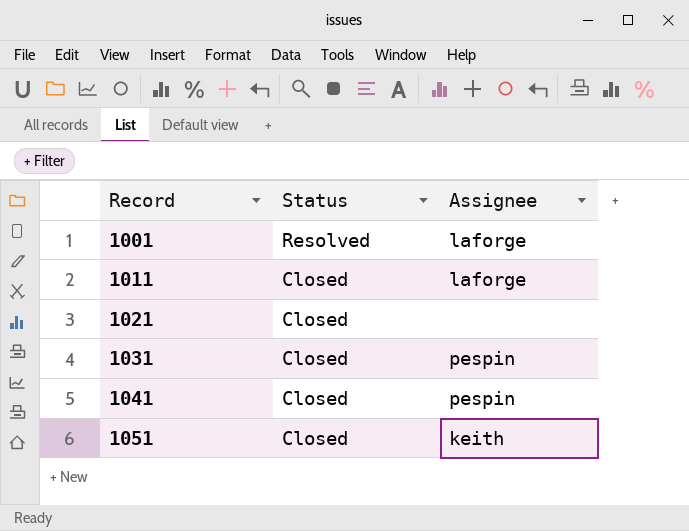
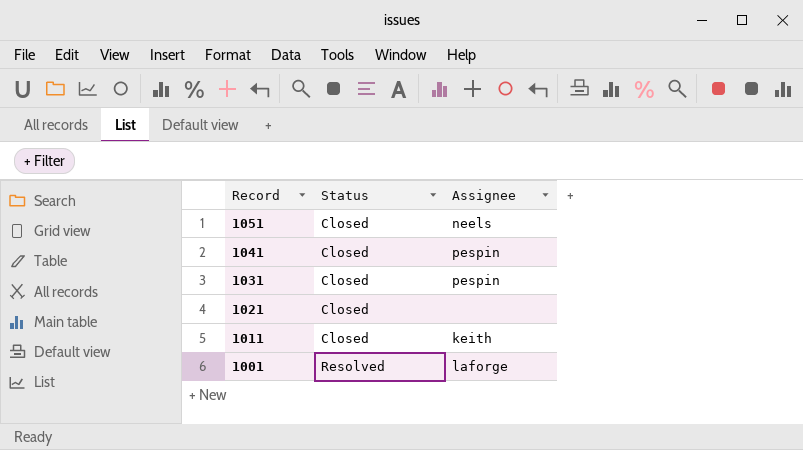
row order: Record ascending -> Record descending
1051 | Assignee: keith -> neels
1011 | Assignee: laforge -> keith

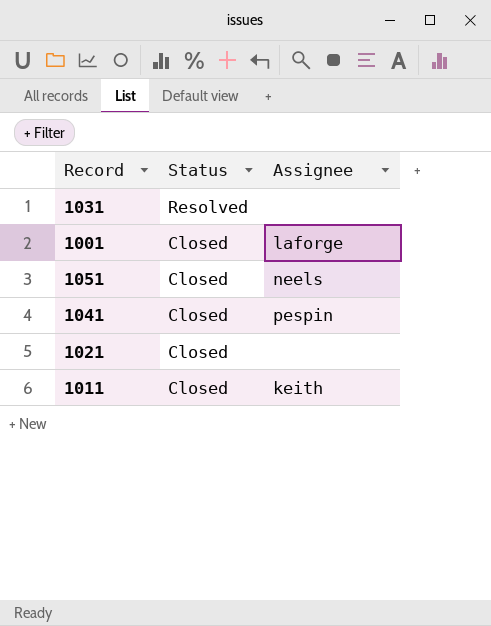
row order: Record descending -> Status descending
1031 | Status: Closed -> Resolved
1031 | Assignee: pespin -> none
1001 | Status: Resolved -> Closed

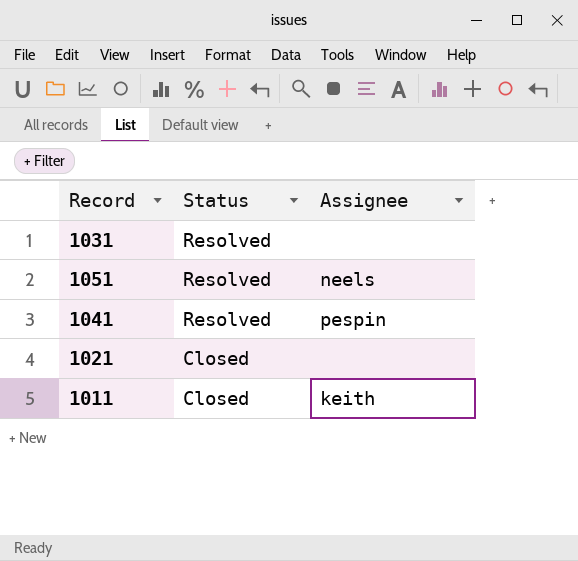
row 1001: Closed | laforge -> none
1051 | Status: Closed -> Resolved
1041 | Status: Closed -> Resolved

